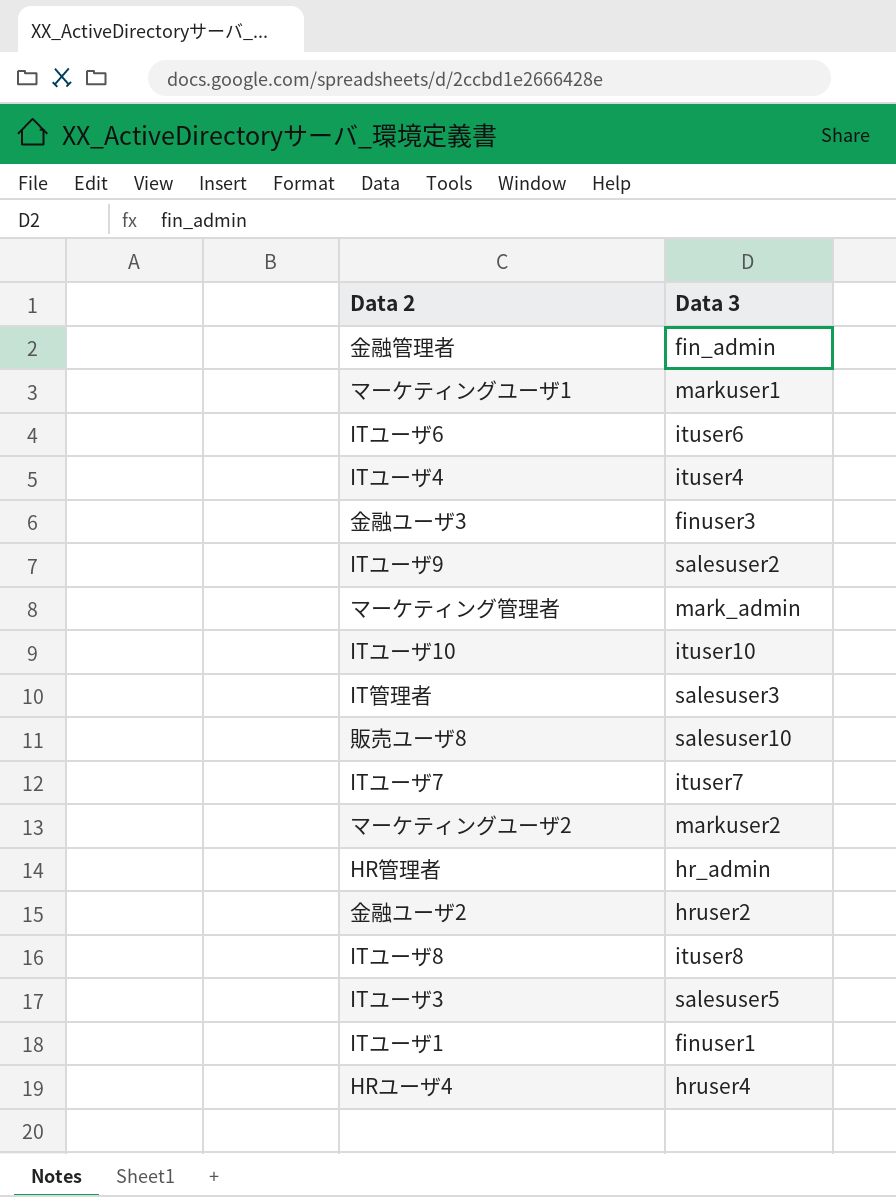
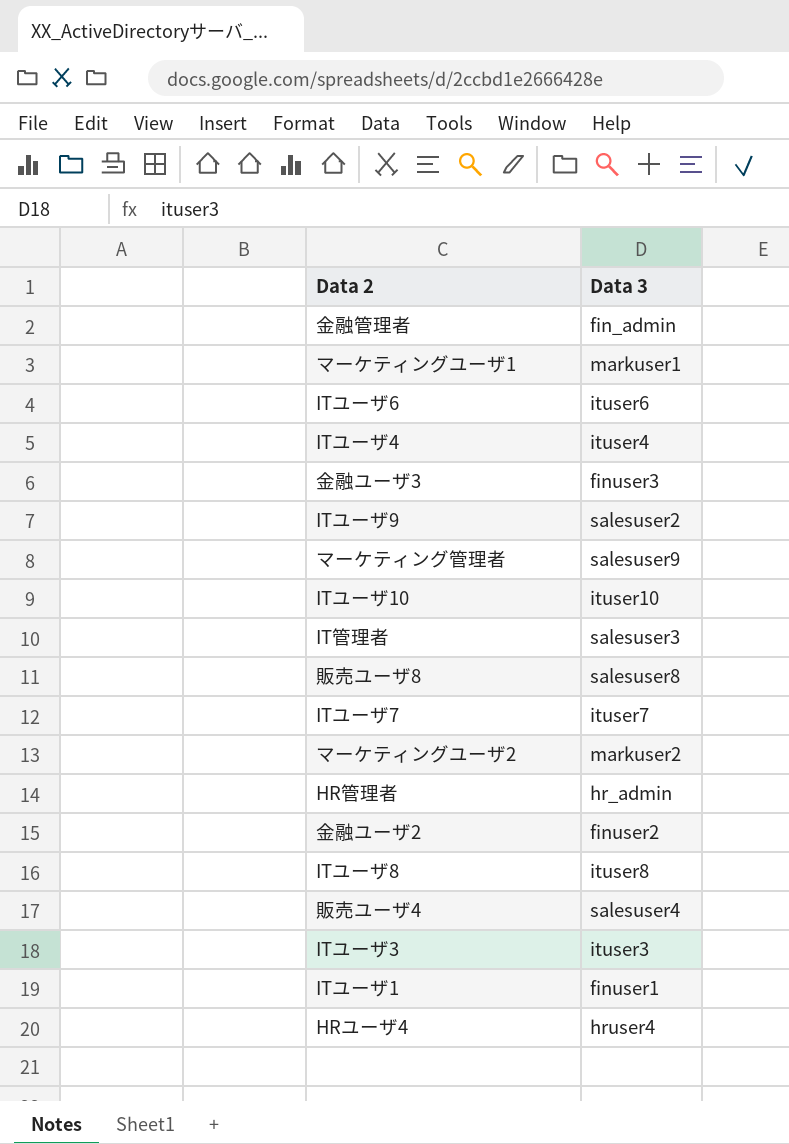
マーケティング管理者 | Data 3: mark_admin -> salesuser9
販売ユーザ8 | Data 3: salesuser10 -> salesuser8
金融ユーザ2 | Data 3: hruser2 -> finuser2
row 販売ユーザ4: none -> salesuser4
ITユーザ3 | Data 3: salesuser5 -> ituser3

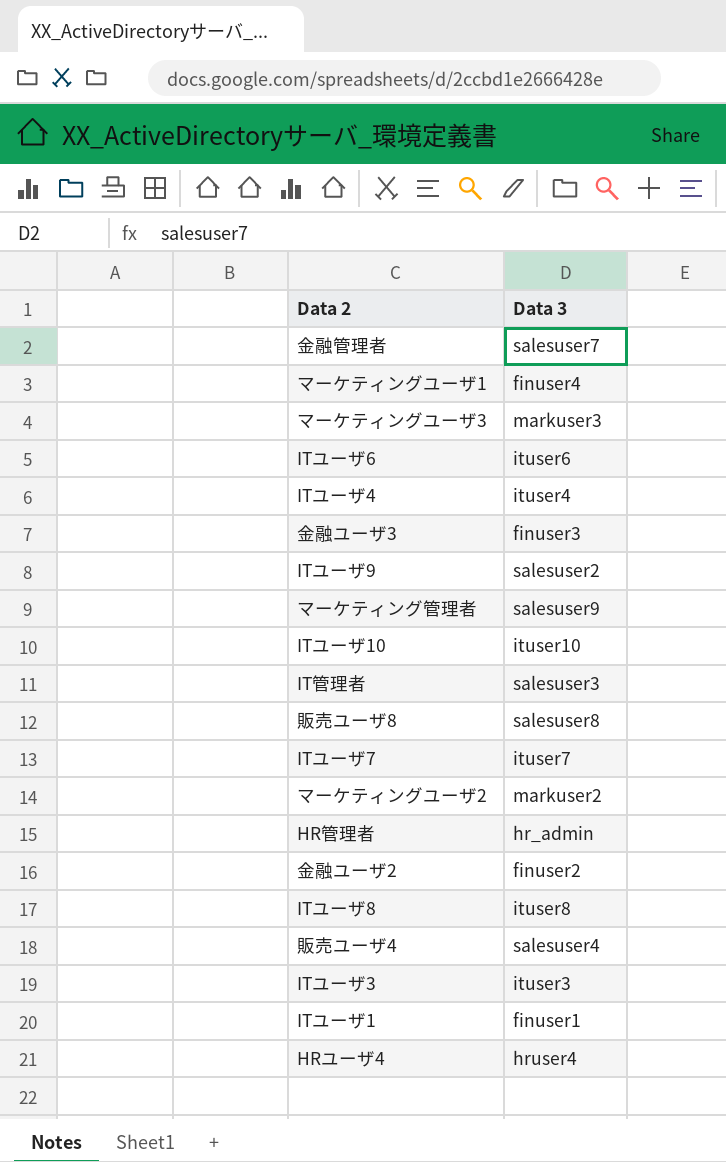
金融管理者 | Data 3: fin_admin -> salesuser7
マーケティングユーザ1 | Data 3: markuser1 -> finuser4
row マーケティングユーザ3: none -> markuser3

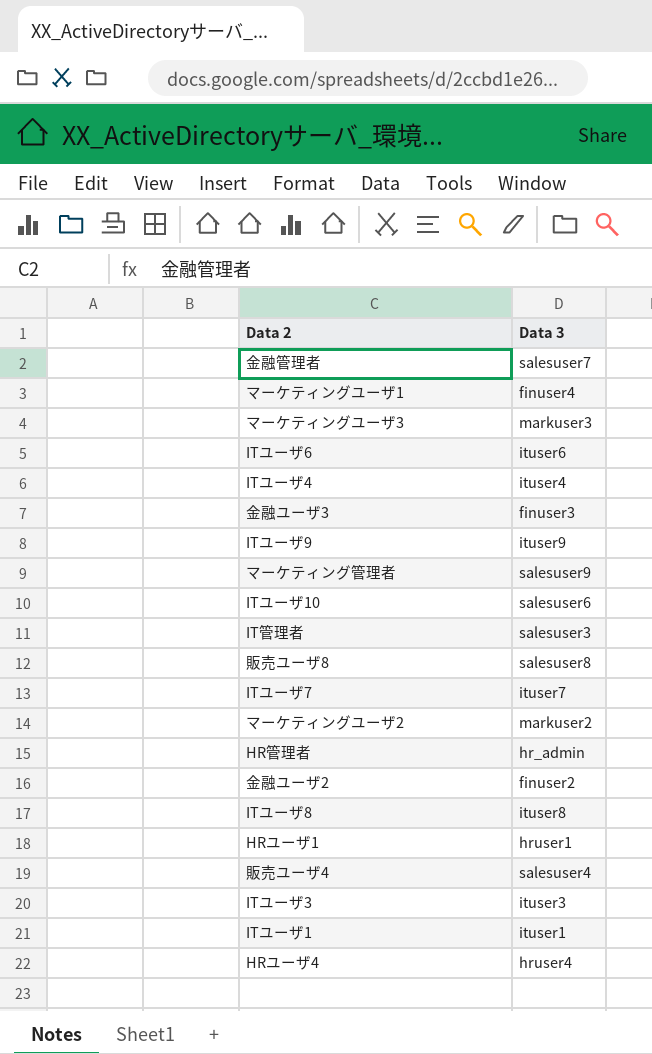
ITユーザ9 | Data 3: salesuser2 -> ituser9
ITユーザ10 | Data 3: ituser10 -> salesuser6
row HRユーザ1: none -> hruser1
ITユーザ1 | Data 3: finuser1 -> ituser1

